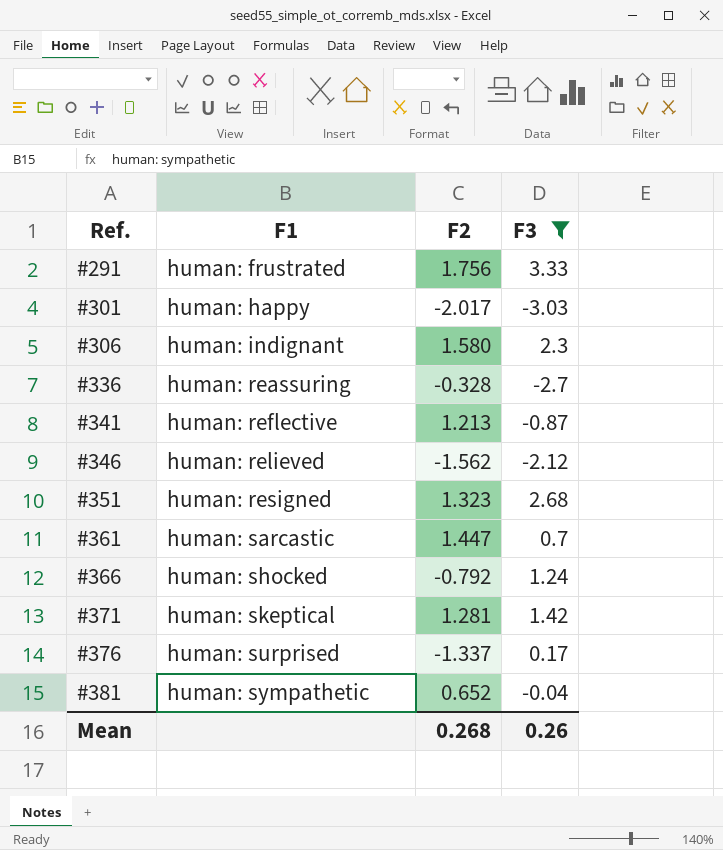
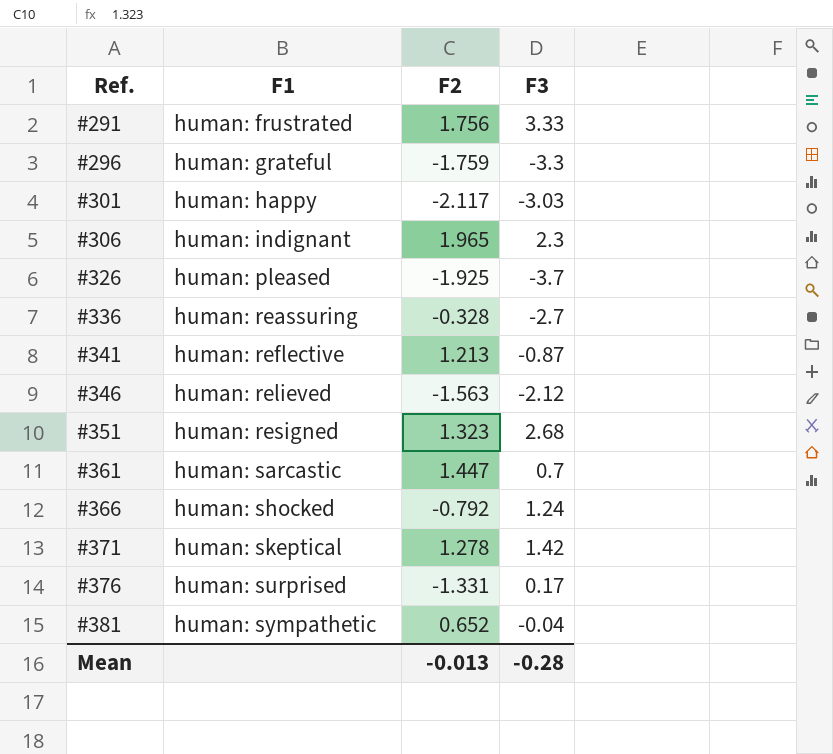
filter: F3 >= -3.03 -> none
#301 | F2: -2.017 -> -2.117
#306 | F2: 1.580 -> 1.965
#346 | F2: -1.562 -> -1.563
#371 | F2: 1.281 -> 1.278
#376 | F2: -1.337 -> -1.331
Mean | F2: 0.268 -> -0.013
Mean | F3: 0.26 -> -0.28

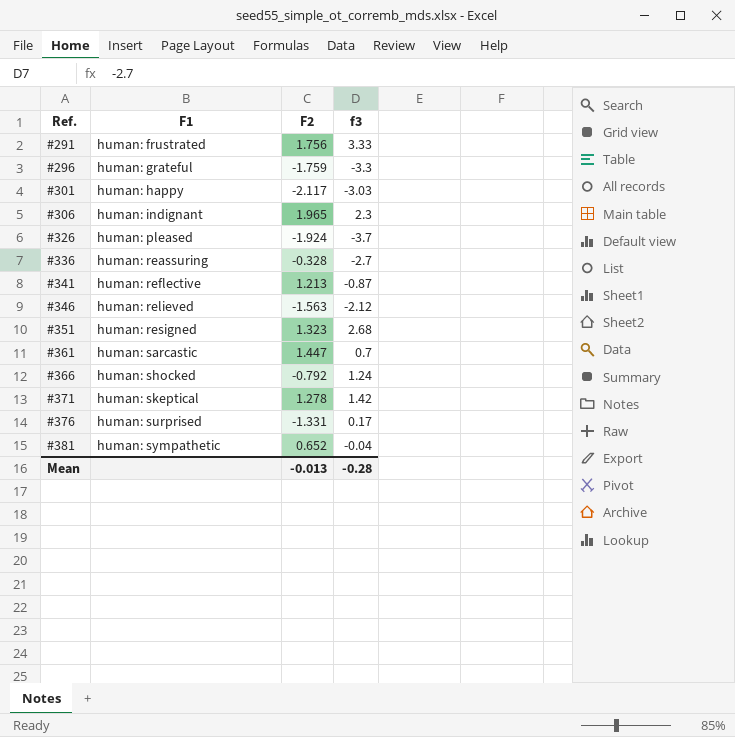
column name: F3 -> f3
#326 | F2: -1.925 -> -1.924

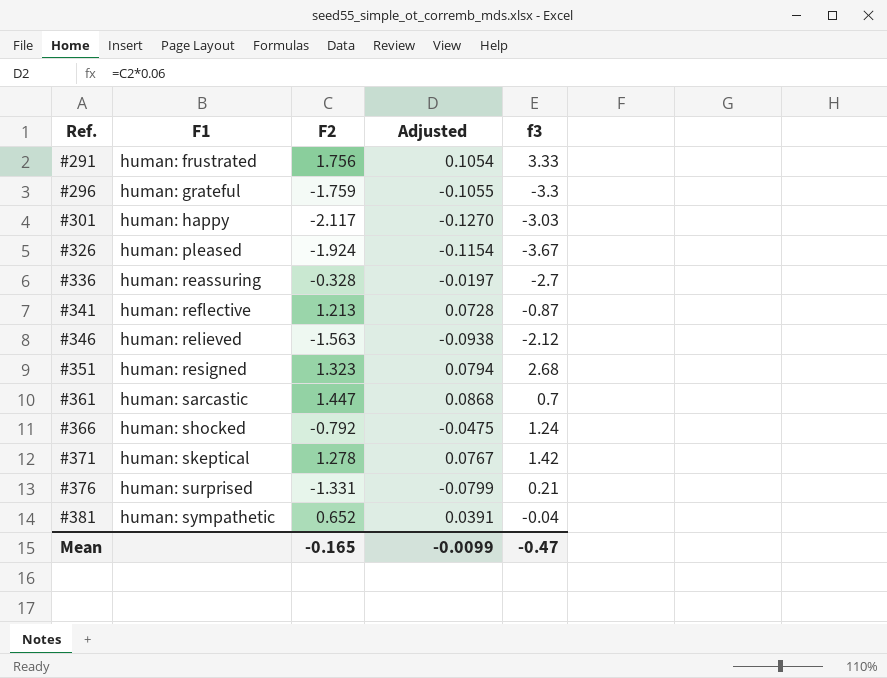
column Adjusted | formula: none -> [F2] * 0.06
row #306: human: indignant | 1.965 | 2.3 -> none
#326 | f3: -3.7 -> -3.67
#376 | f3: 0.17 -> 0.21
Mean | F2: -0.013 -> -0.165
Mean | f3: -0.28 -> -0.47

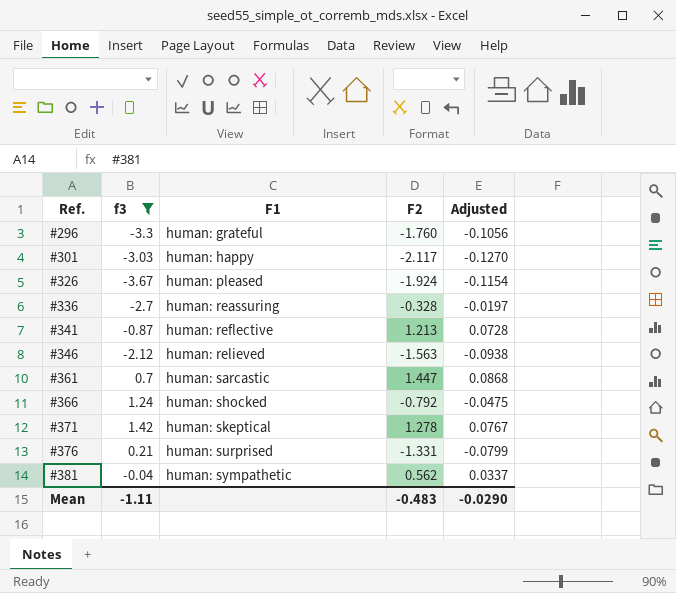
filter: none -> f3 <= 1.42
column f3 | position: 5 -> 2
#296 | F2: -1.759 -> -1.760
#296 | Adjusted: -0.1055 -> -0.1056
#381 | F2: 0.652 -> 0.562
#381 | Adjusted: 0.0391 -> 0.0337
Mean | f3: -0.47 -> -1.11
Mean | F2: -0.165 -> -0.483
Mean | Adjusted: -0.0099 -> -0.0290

